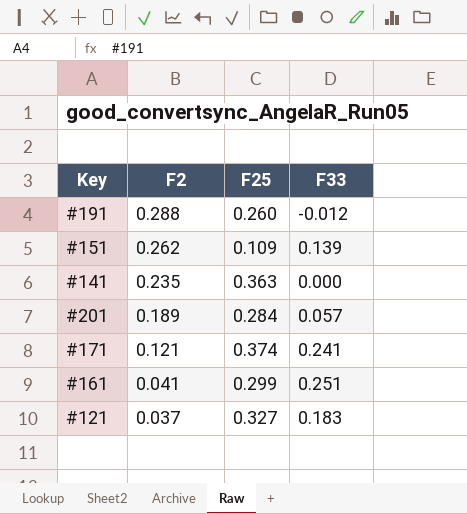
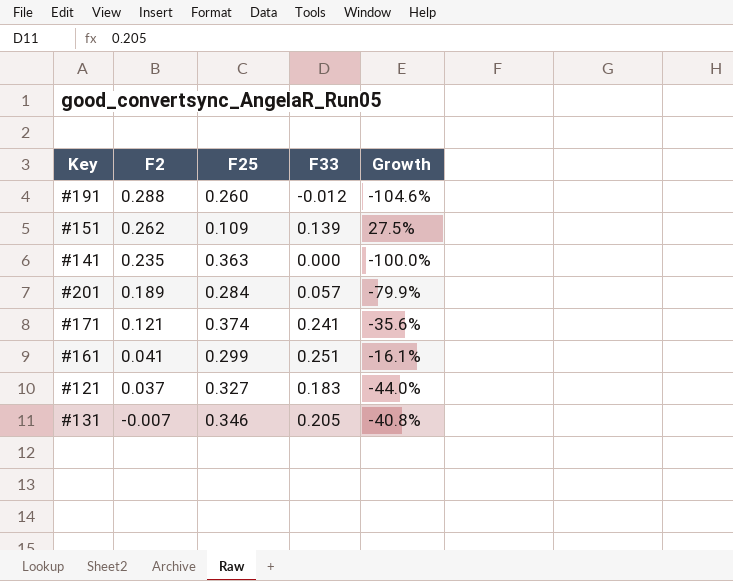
column Growth | formula: none -> ([F33] - [F25]) / [F25]
row #131: none -> -0.007 | 0.346 | 0.205 | -40.8%

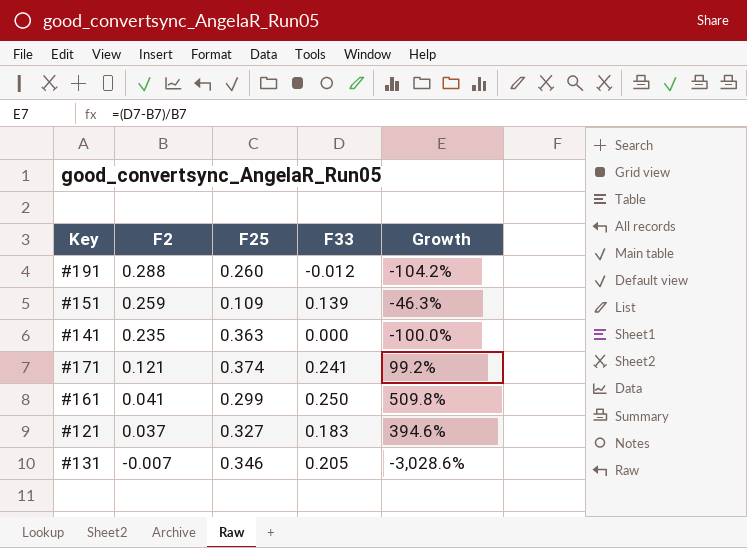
column Growth | formula: ([F33] - [F25]) / [F25] -> ([F33] - [F2]) / [F2]
row #201: 0.189 | 0.284 | 0.057 | -79.9% -> none
#151 | F2: 0.262 -> 0.259
#161 | F33: 0.251 -> 0.250

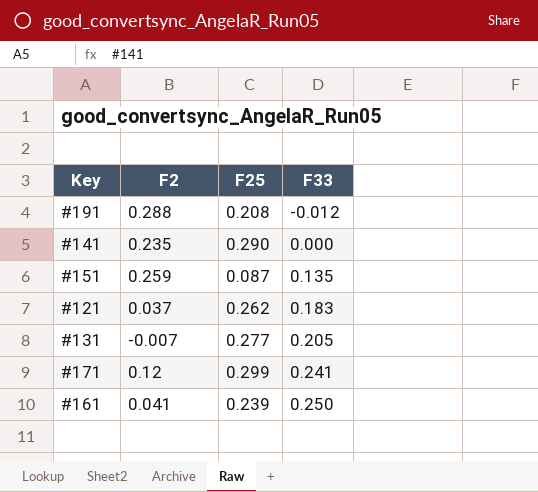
row order: F2 descending -> F33 ascending
column Growth | formula: ([F33] - [F2]) / [F2] -> none
#191 | F25: 0.260 -> 0.208
#141 | F25: 0.363 -> 0.290
#151 | F25: 0.109 -> 0.087
#151 | F33: 0.139 -> 0.135
#121 | F25: 0.327 -> 0.262
#131 | F25: 0.346 -> 0.277
#171 | F2: 0.121 -> 0.12
#171 | F25: 0.374 -> 0.299
#161 | F25: 0.299 -> 0.239

